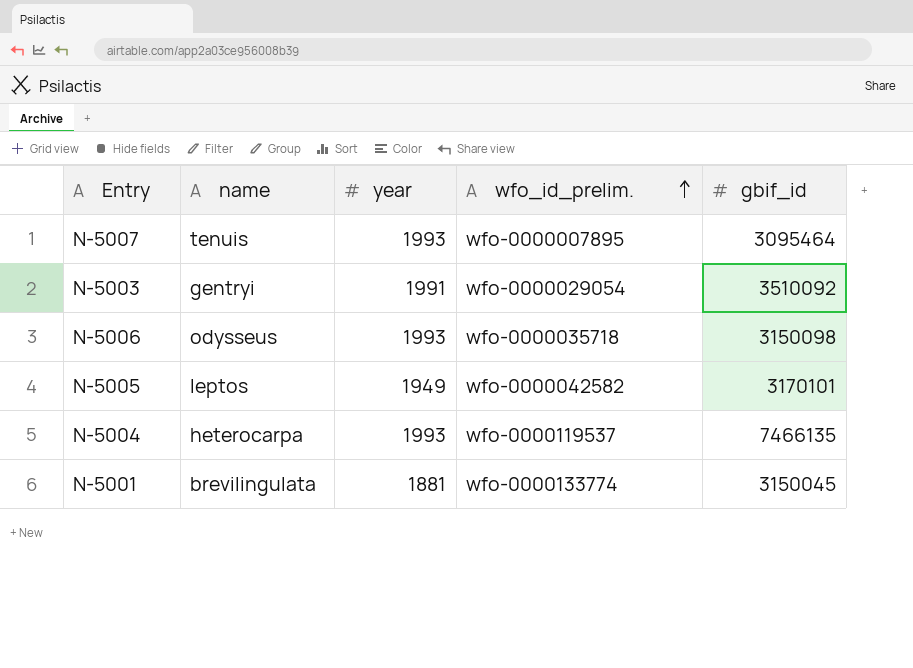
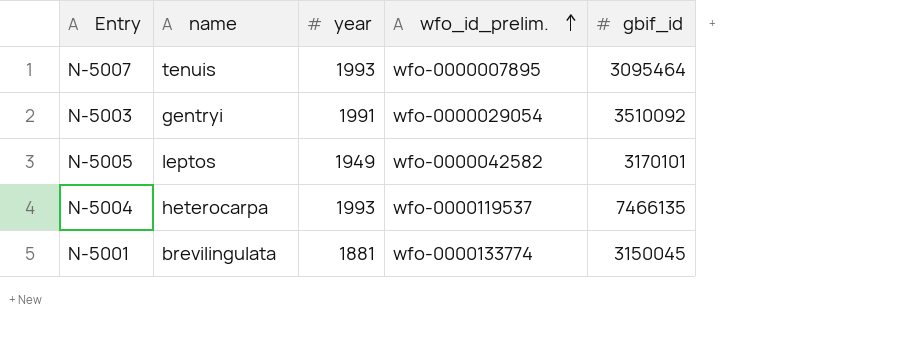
row N-5006: odysseus | 1993 | wfo-0000035718 | 3150098 -> none

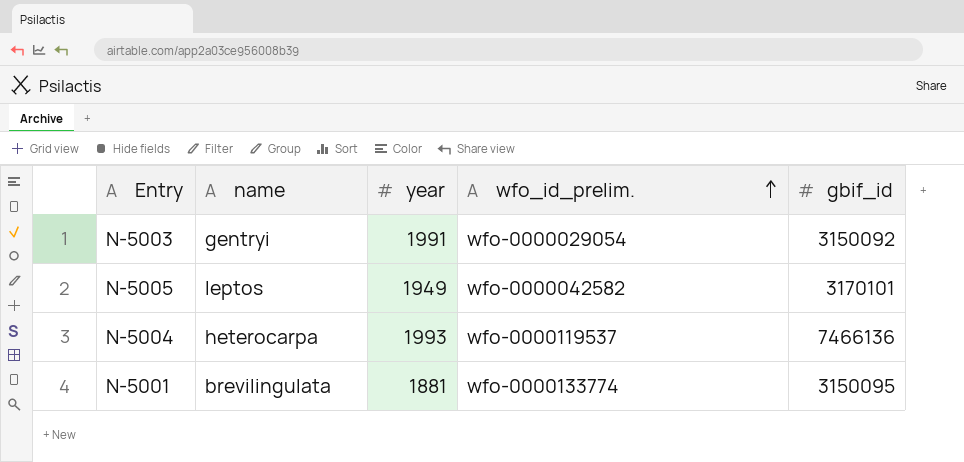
row N-5007: tenuis | 1993 | wfo-0000007895 | 3095464 -> none
N-5003 | gbif_id: 3510092 -> 3150092
N-5004 | gbif_id: 7466135 -> 7466136
N-5001 | gbif_id: 3150045 -> 3150095

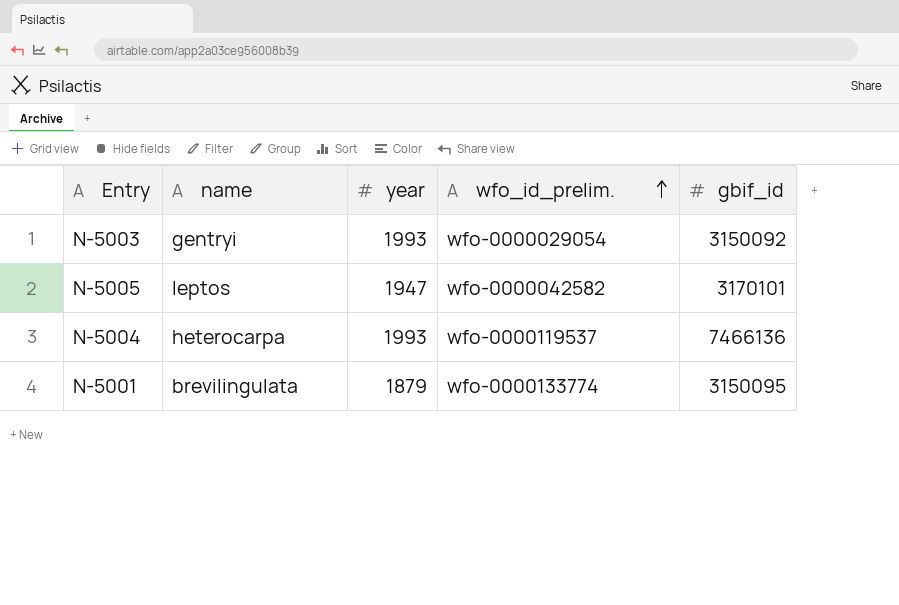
N-5003 | year: 1991 -> 1993
N-5005 | year: 1949 -> 1947
N-5001 | year: 1881 -> 1879

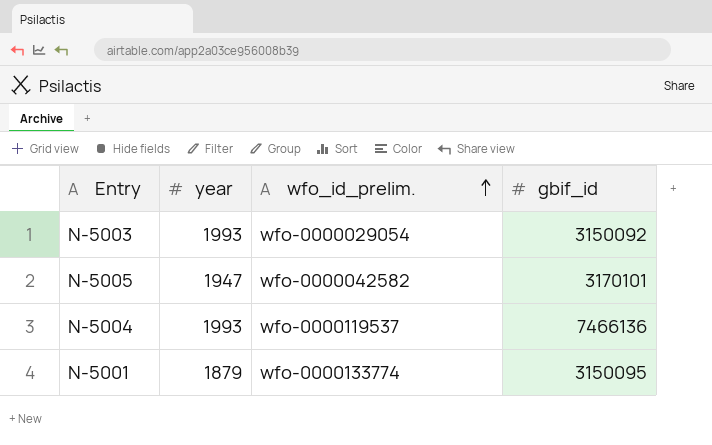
column name | position: 2 -> none

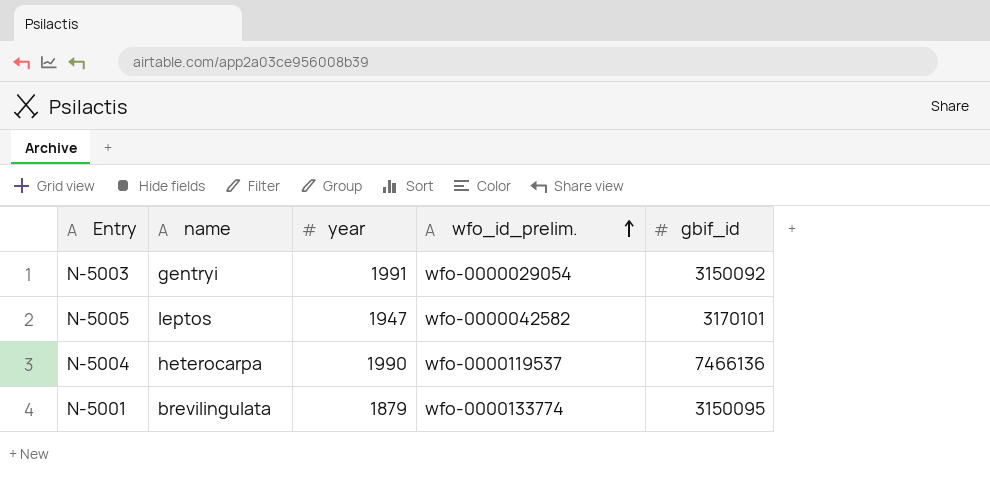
column name | position: none -> 2
N-5003 | year: 1993 -> 1991
N-5004 | year: 1993 -> 1990

